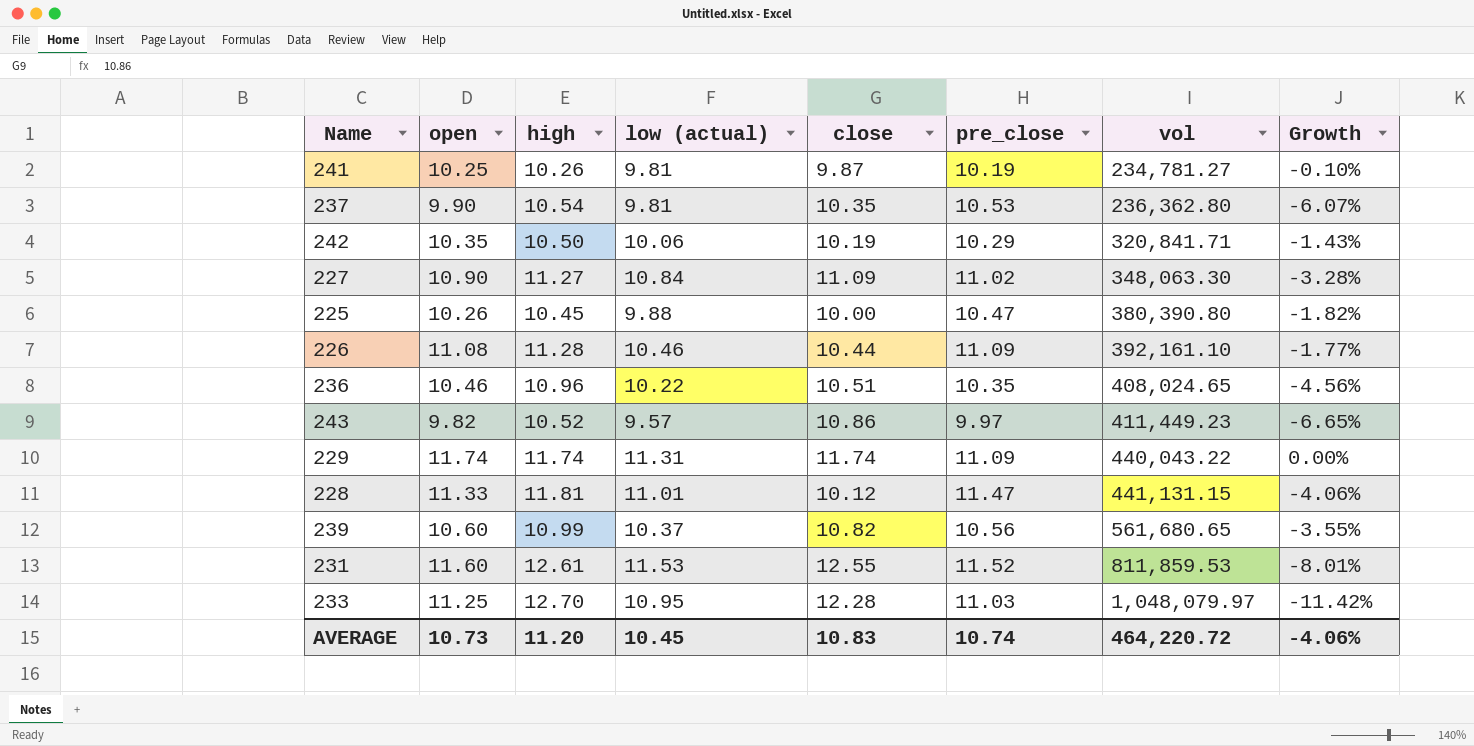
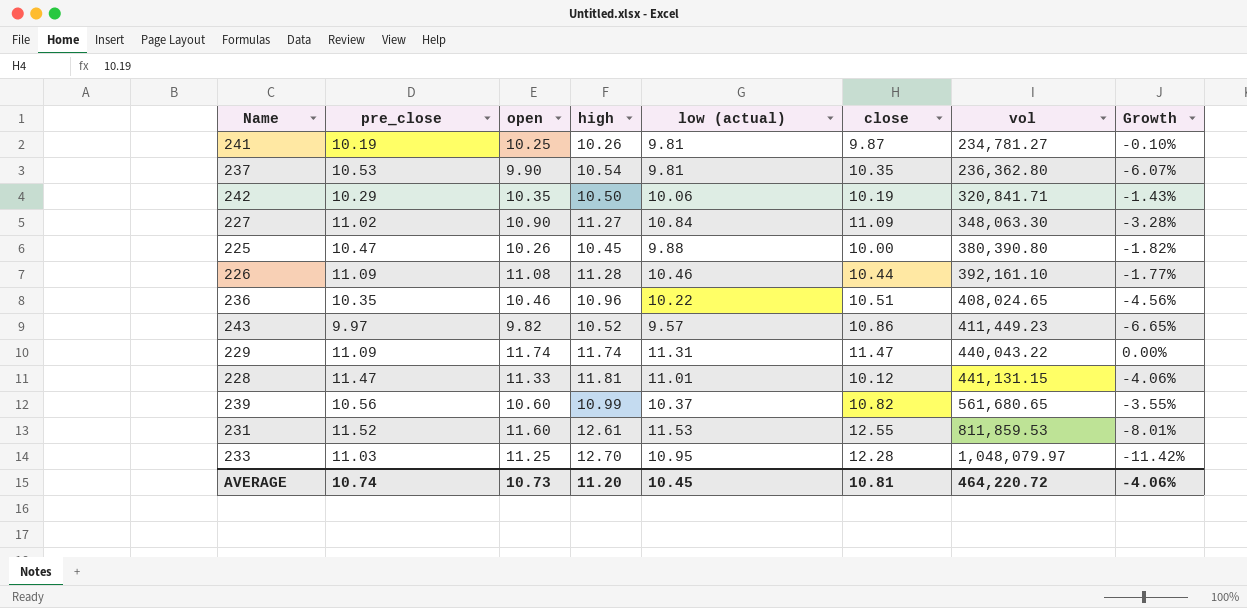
column pre_close | position: 6 -> 2
229 | close: 11.74 -> 11.47
AVERAGE | close: 10.83 -> 10.81

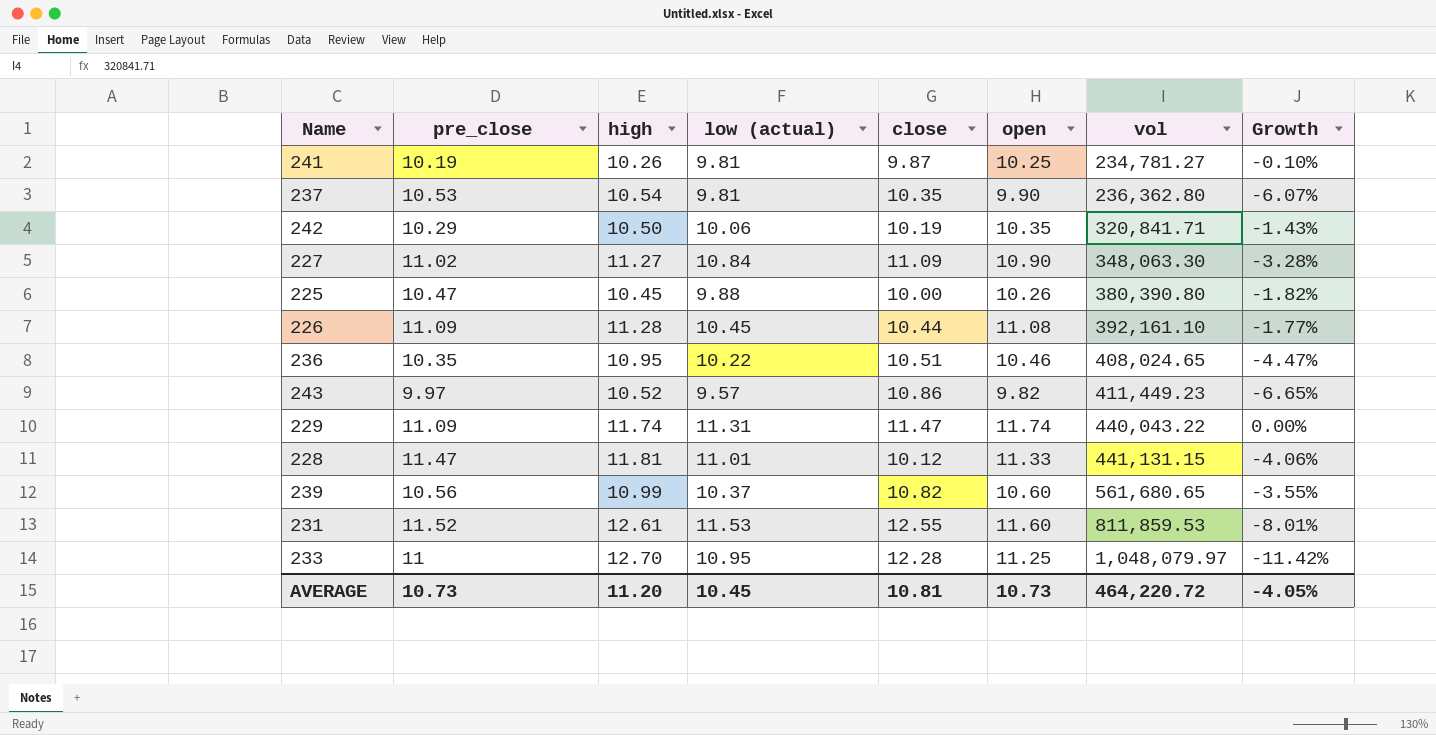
column open | position: 3 -> 6
226 | low (actual): 10.46 -> 10.45
236 | high: 10.96 -> 10.95
236 | Growth: -4.56% -> -4.47%
233 | pre_close: 11.03 -> 11
AVERAGE | pre_close: 10.74 -> 10.73
AVERAGE | Growth: -4.06% -> -4.05%

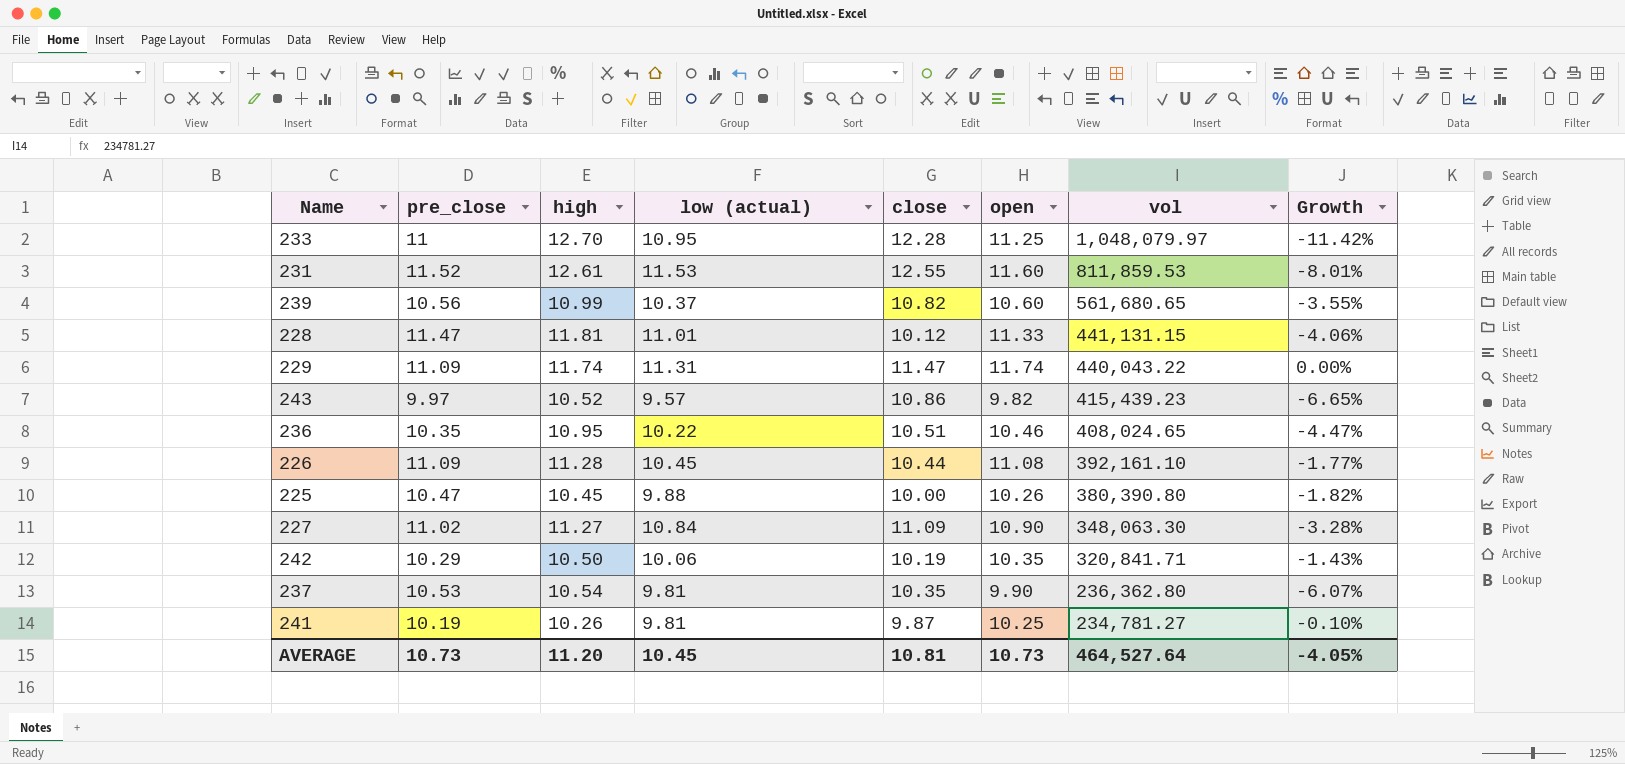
row order: vol ascending -> vol descending
243 | vol: 411,449.23 -> 415,439.23
AVERAGE | vol: 464,220.72 -> 464,527.64

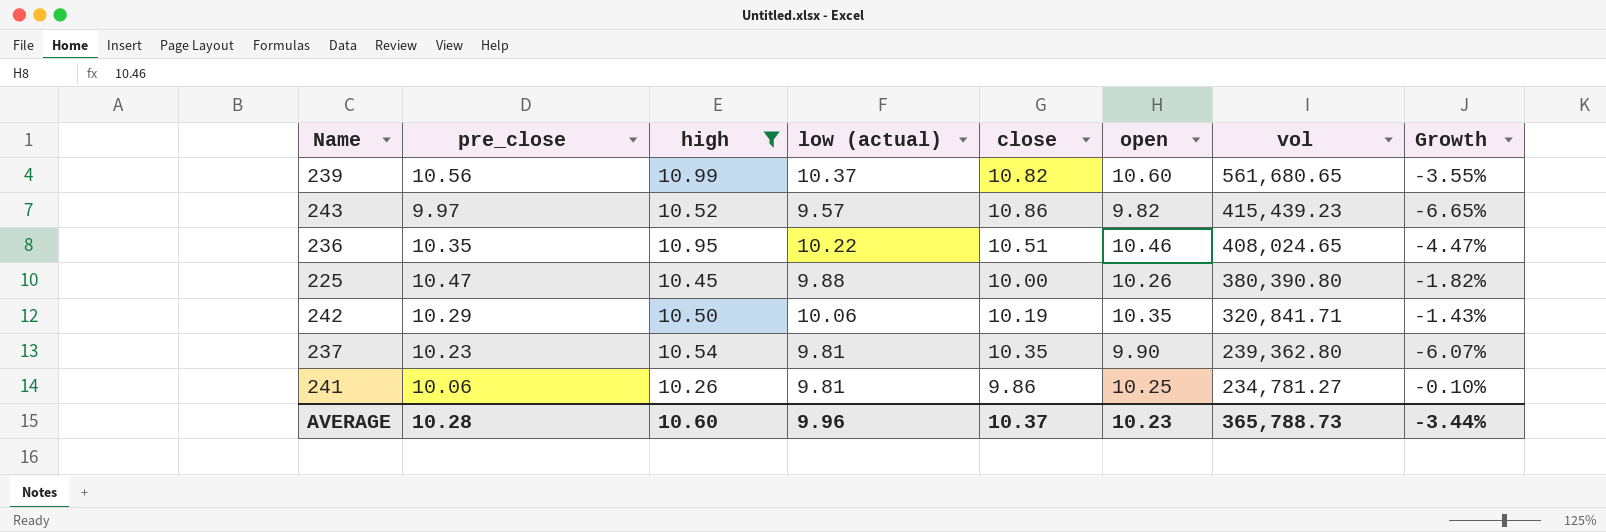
filter: none -> high <= 10.99
237 | pre_close: 10.53 -> 10.23
237 | vol: 236,362.80 -> 239,362.80
241 | pre_close: 10.19 -> 10.06
241 | close: 9.87 -> 9.86
AVERAGE | pre_close: 10.73 -> 10.28
AVERAGE | high: 11.20 -> 10.60
AVERAGE | low (actual): 10.45 -> 9.96
AVERAGE | close: 10.81 -> 10.37
AVERAGE | open: 10.73 -> 10.23
AVERAGE | vol: 464,527.64 -> 365,788.73
AVERAGE | Growth: -4.05% -> -3.44%

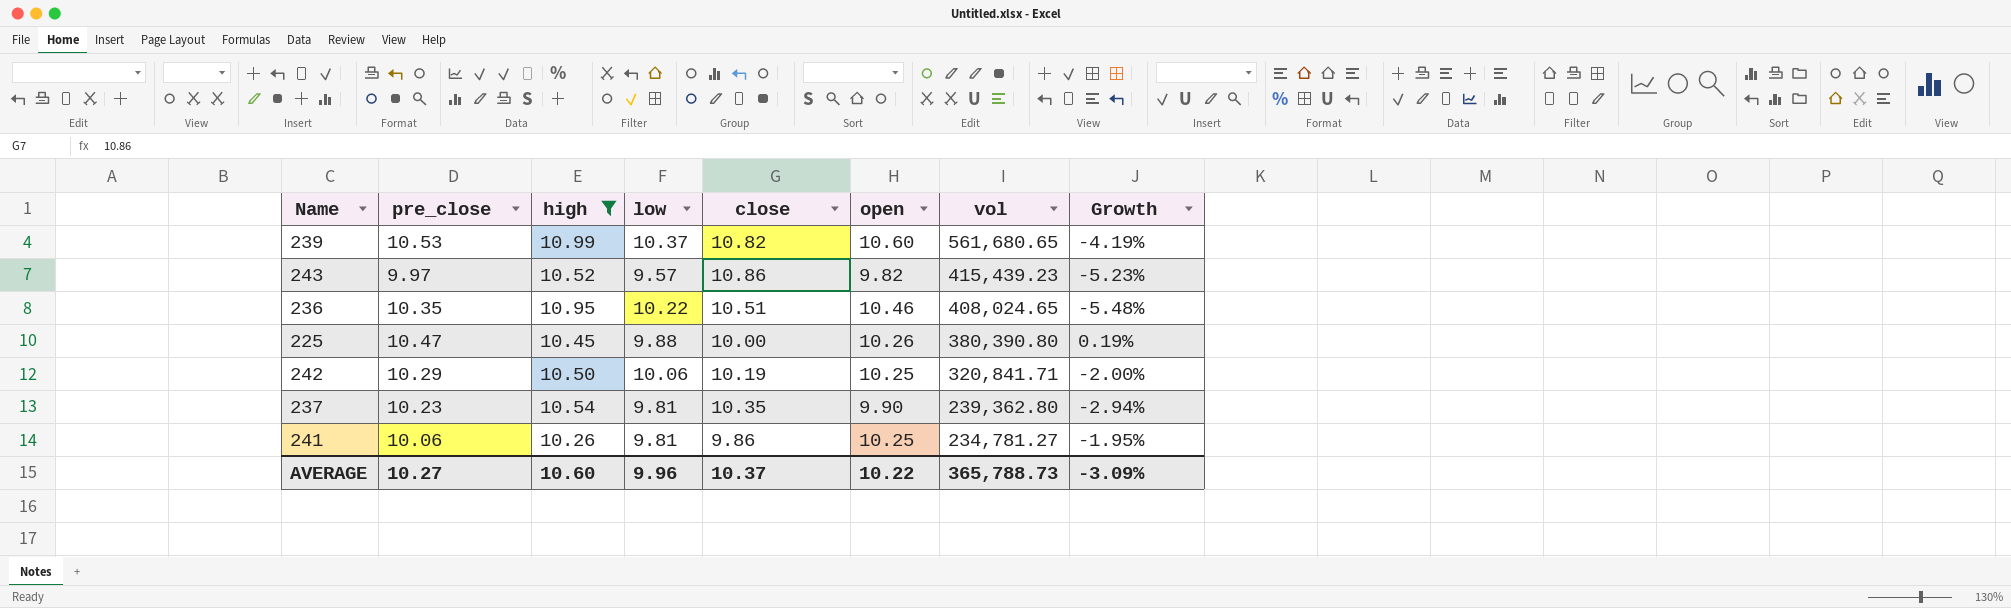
column name: low (actual) -> low
column Growth | formula: ([open] - [high]) / [high] -> ([pre_close] - [high]) / [high]
239 | pre_close: 10.56 -> 10.53
242 | open: 10.35 -> 10.25
AVERAGE | pre_close: 10.28 -> 10.27
AVERAGE | open: 10.23 -> 10.22
AVERAGE | Growth: -3.44% -> -3.09%

